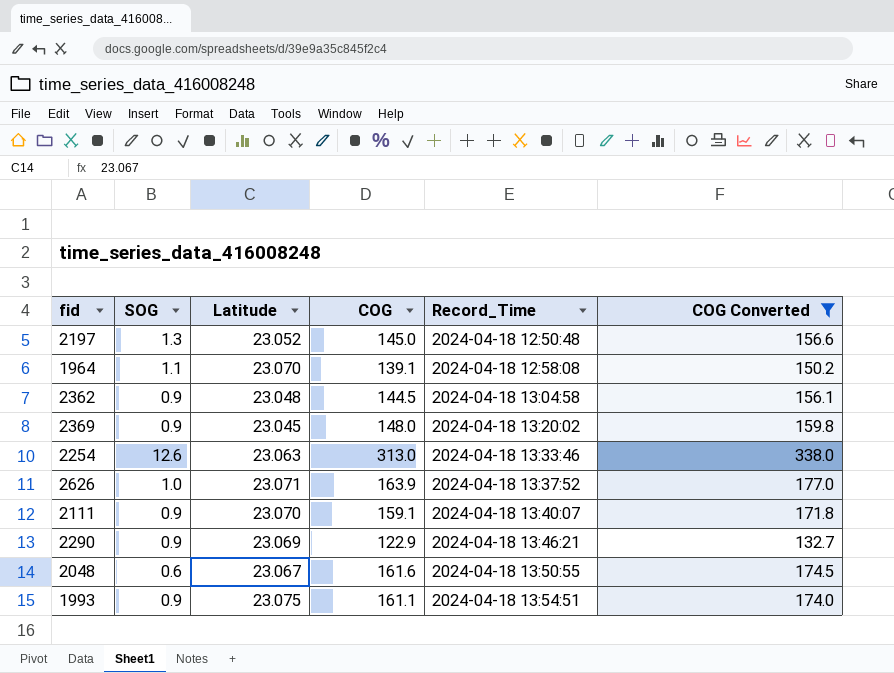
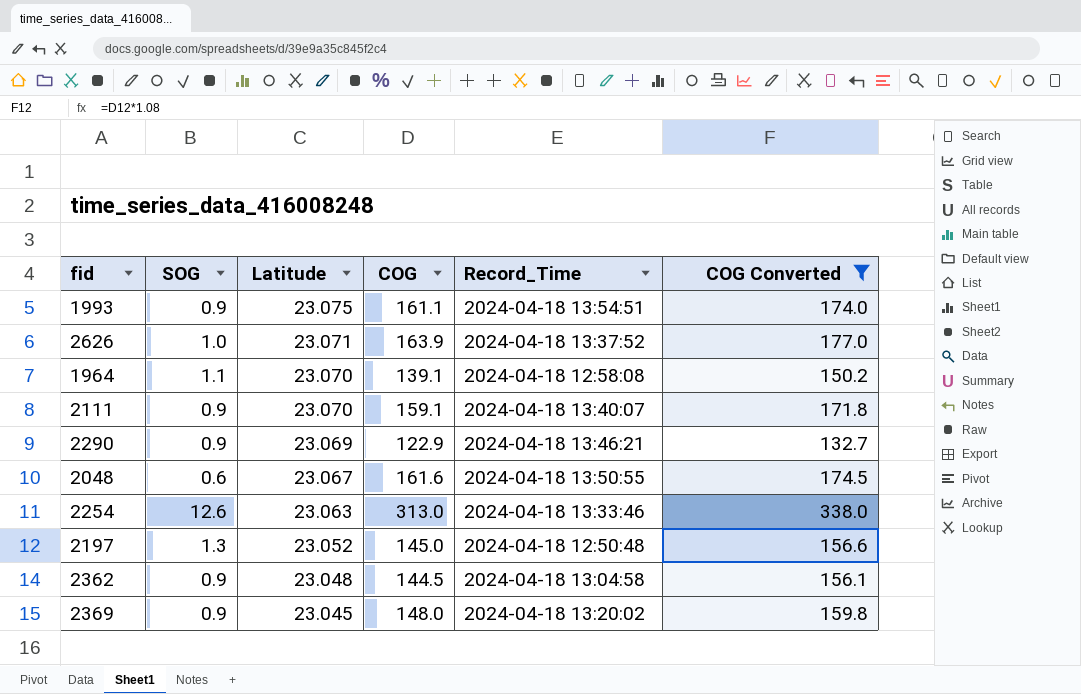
row order: Record_Time ascending -> Latitude descending

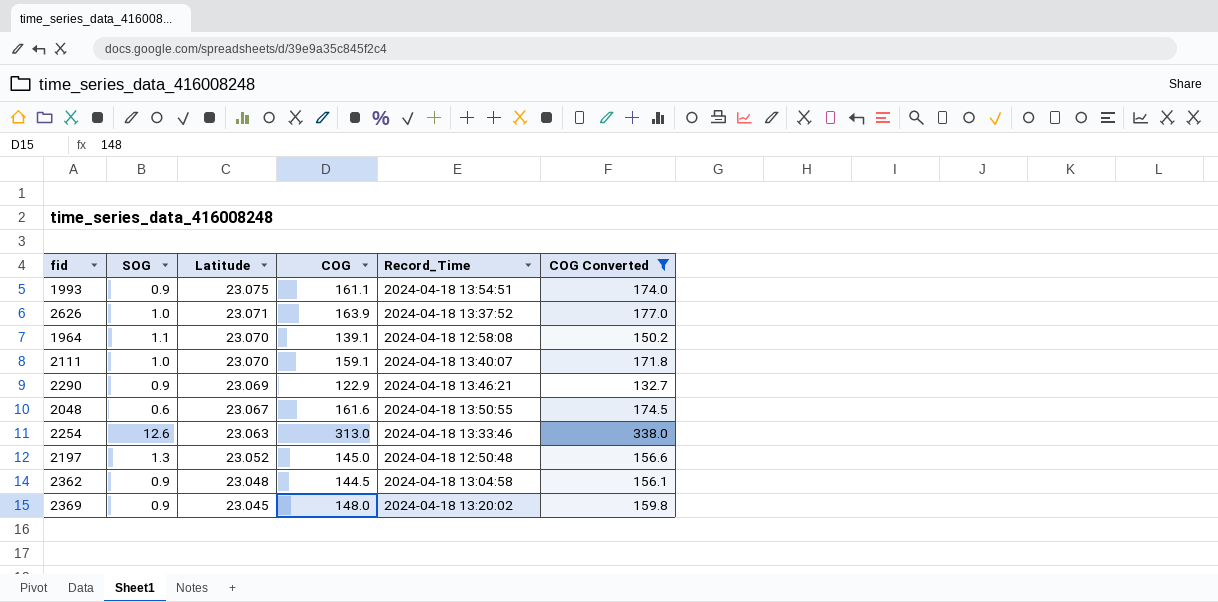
2111 | SOG: 0.9 -> 1.0

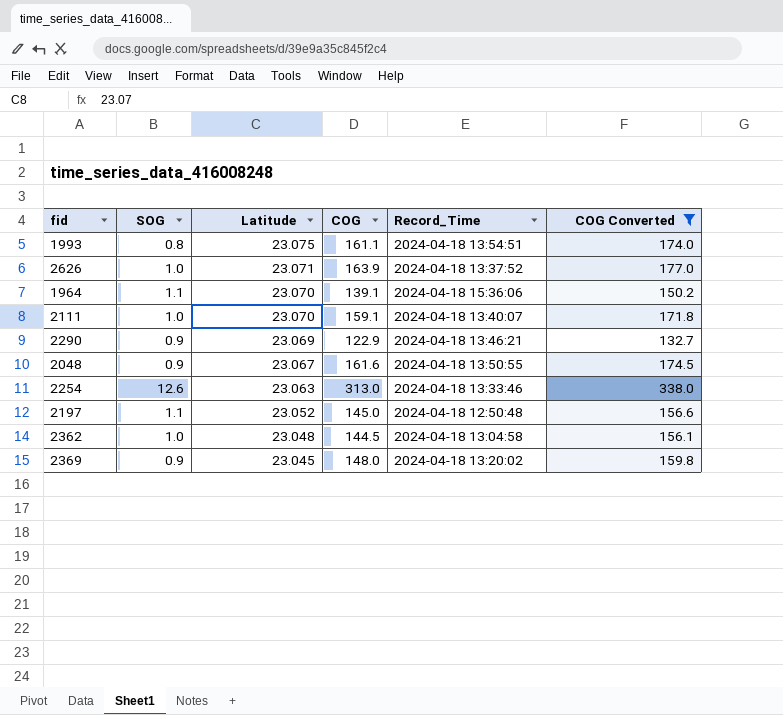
1993 | SOG: 0.9 -> 0.8
1964 | Record_Time: 2024-04-18 12:58:08 -> 2024-04-18 15:36:06
2048 | SOG: 0.6 -> 0.9
2197 | SOG: 1.3 -> 1.1
2362 | SOG: 0.9 -> 1.0

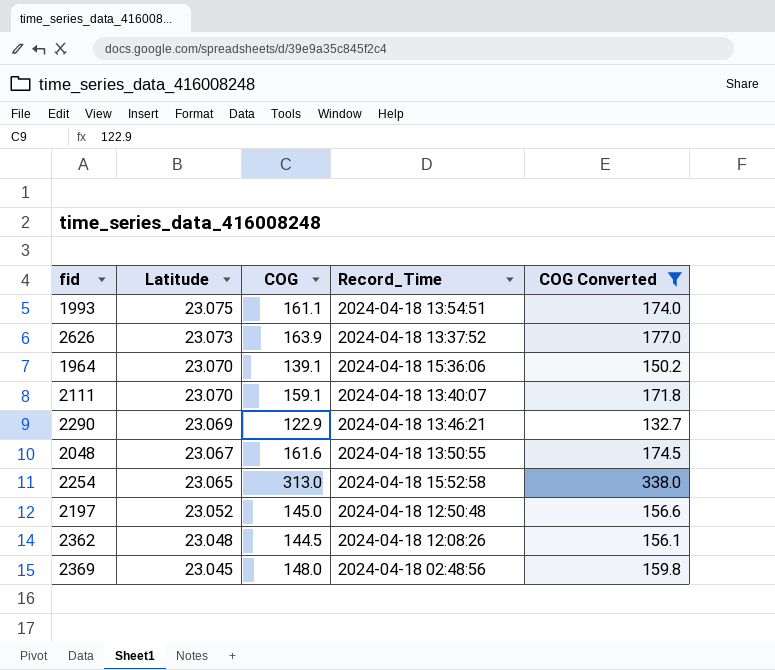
column SOG | position: 2 -> none
2626 | Latitude: 23.071 -> 23.073
2254 | Latitude: 23.063 -> 23.065
2254 | Record_Time: 2024-04-18 13:33:46 -> 2024-04-18 15:52:58
2362 | Record_Time: 2024-04-18 13:04:58 -> 2024-04-18 12:08:26
2369 | Record_Time: 2024-04-18 13:20:02 -> 2024-04-18 02:48:56

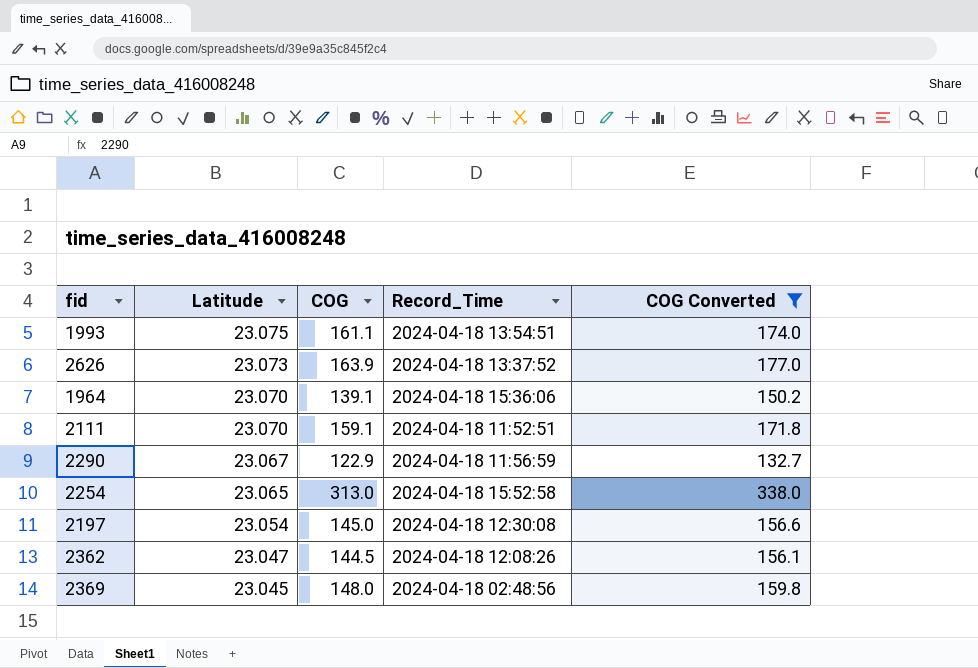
row 2048: 23.067 | 161.6 | 2024-04-18 13:50:55 | 174.5 -> none
2111 | Record_Time: 2024-04-18 13:40:07 -> 2024-04-18 11:52:51
2290 | Latitude: 23.069 -> 23.067
2290 | Record_Time: 2024-04-18 13:46:21 -> 2024-04-18 11:56:59
2197 | Latitude: 23.052 -> 23.054
2197 | Record_Time: 2024-04-18 12:50:48 -> 2024-04-18 12:30:08
2362 | Latitude: 23.048 -> 23.047

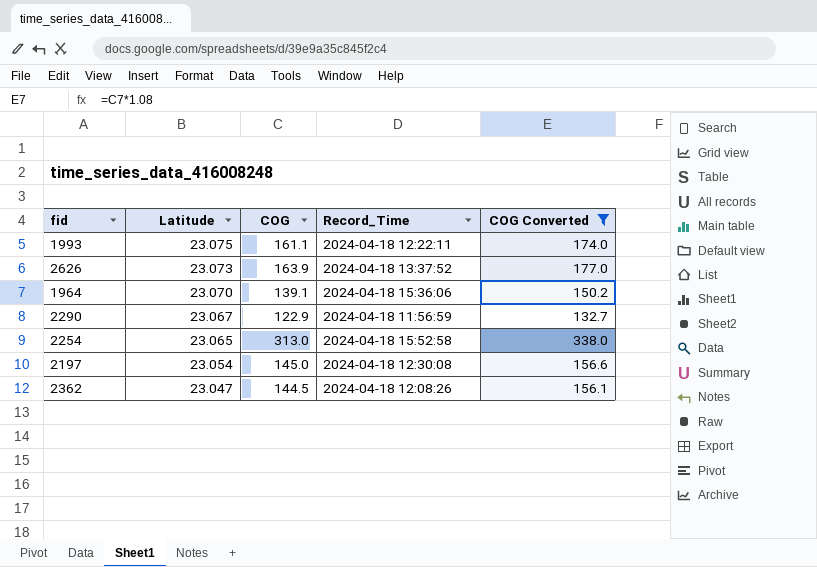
row 2111: 23.070 | 159.1 | 2024-04-18 11:52:51 | 171.8 -> none
row 2369: 23.045 | 148.0 | 2024-04-18 02:48:56 | 159.8 -> none
1993 | Record_Time: 2024-04-18 13:54:51 -> 2024-04-18 12:22:11

